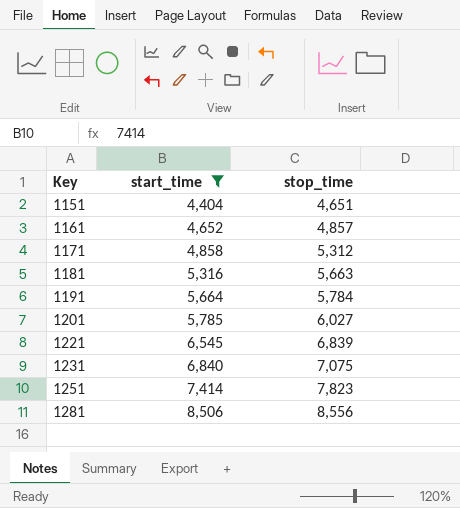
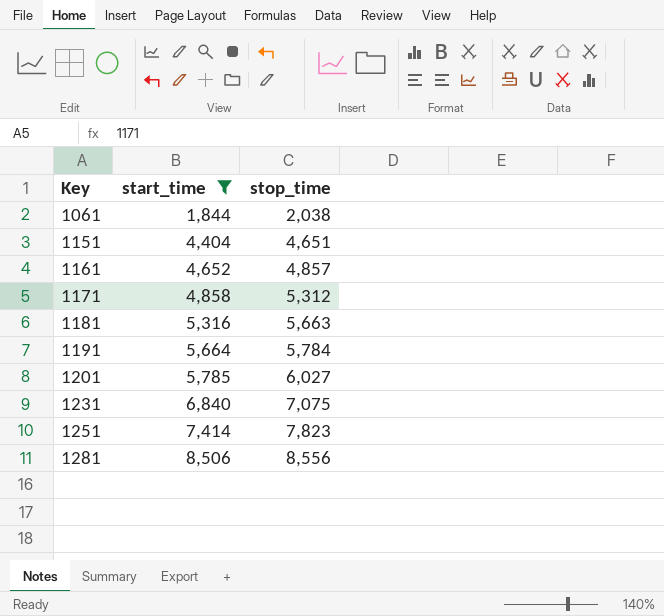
row 1221: 6,545 | 6,839 -> none
row 1061: none -> 1,844 | 2,038

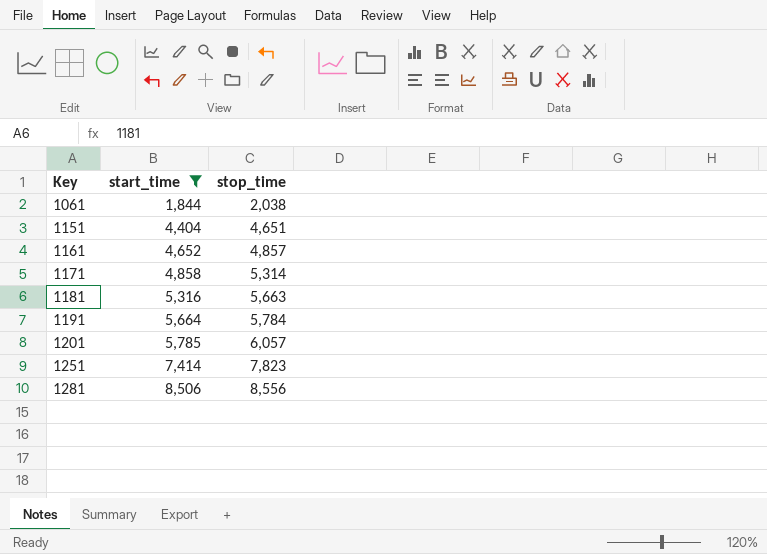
row 1231: 6,840 | 7,075 -> none
1171 | stop_time: 5,312 -> 5,314
1201 | stop_time: 6,027 -> 6,057

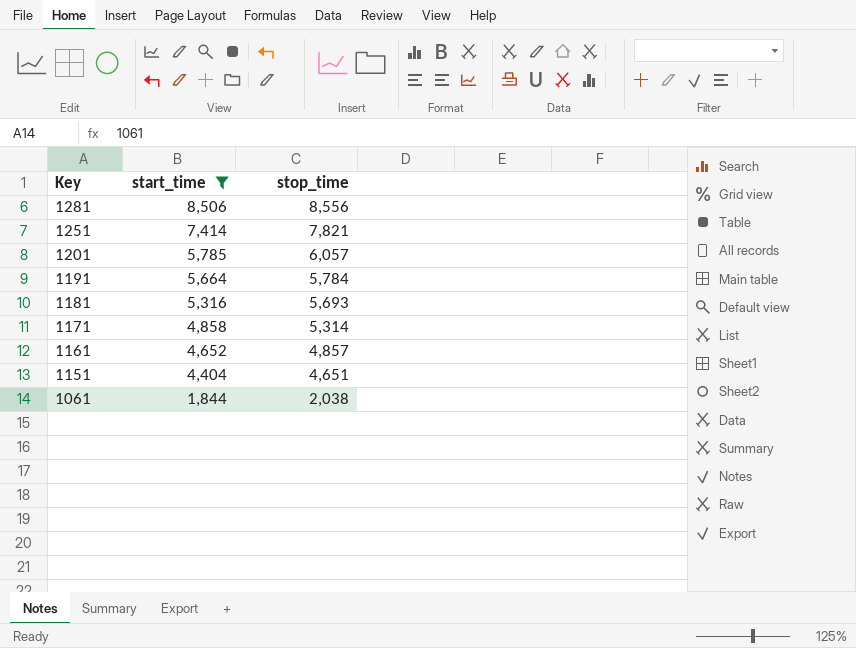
row order: Key ascending -> Key descending
1251 | stop_time: 7,823 -> 7,821
1181 | stop_time: 5,663 -> 5,693

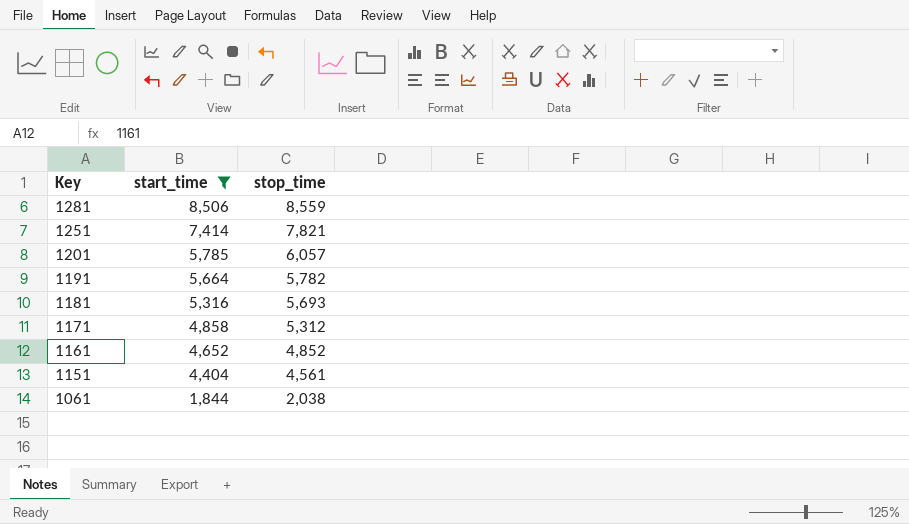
1281 | stop_time: 8,556 -> 8,559
1191 | stop_time: 5,784 -> 5,782
1171 | stop_time: 5,314 -> 5,312
1161 | stop_time: 4,857 -> 4,852
1151 | stop_time: 4,651 -> 4,561

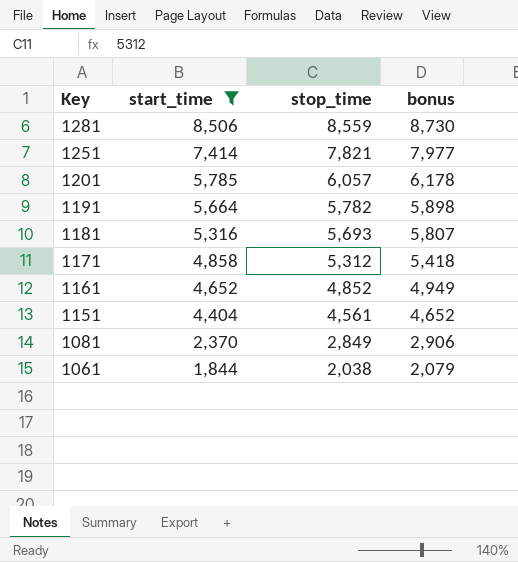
column bonus | formula: none -> [stop_time] * 1.02
row 1081: none -> 2,370 | 2,849 | 2,906

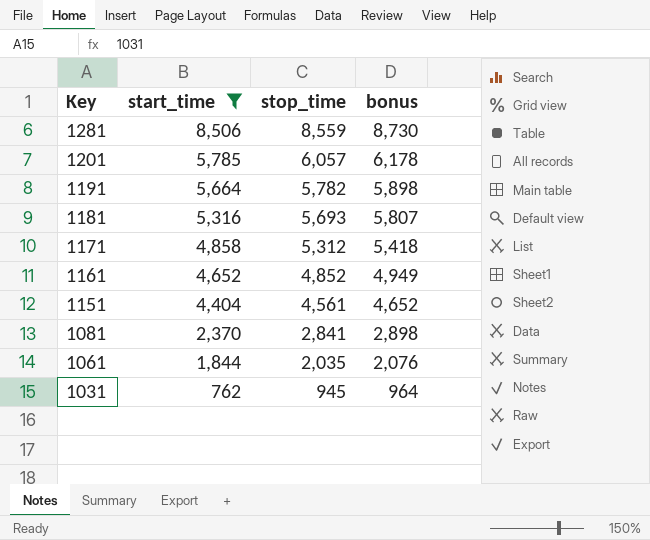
row 1251: 7,414 | 7,821 | 7,977 -> none
1081 | stop_time: 2,849 -> 2,841
1081 | bonus: 2,906 -> 2,898
1061 | stop_time: 2,038 -> 2,035
1061 | bonus: 2,079 -> 2,076
row 1031: none -> 762 | 945 | 964

